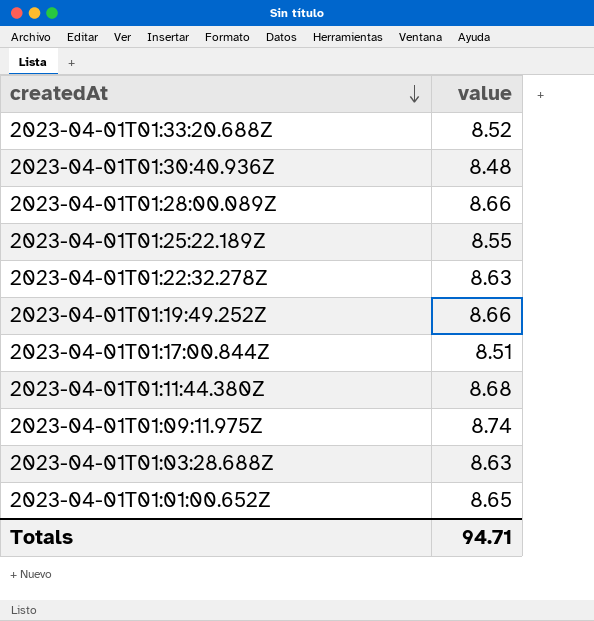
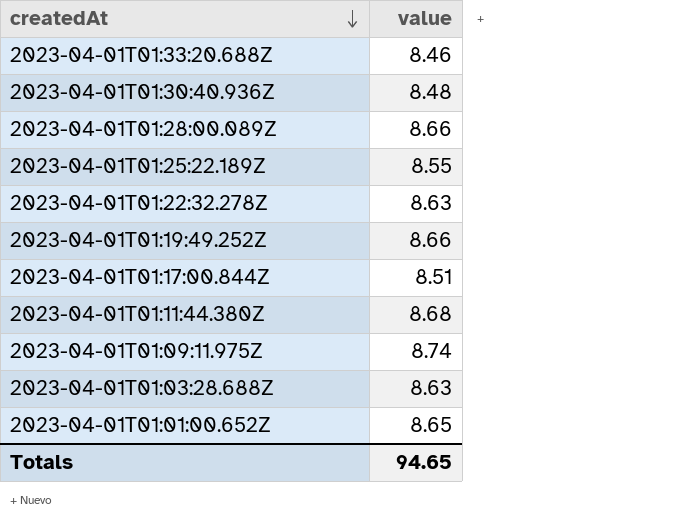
2023-04-01T01:33:20.688Z | value: 8.52 -> 8.46
Totals | value: 94.71 -> 94.65

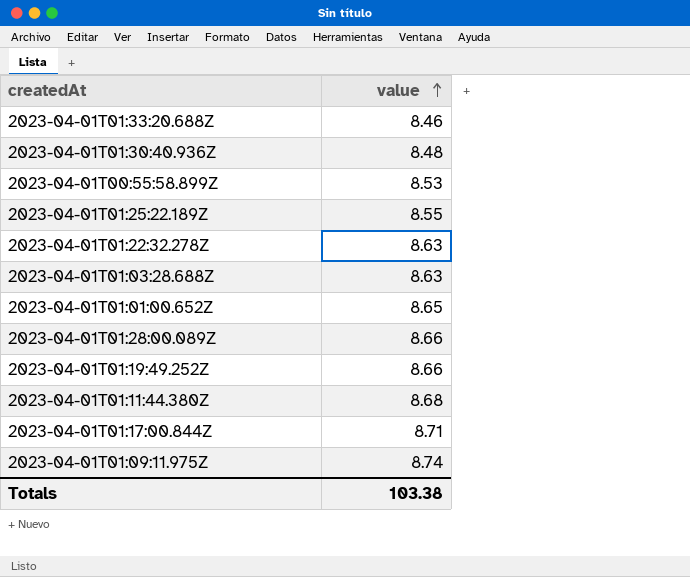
row order: createdAt descending -> value ascending
row 2023-04-01T00:55:58.899Z: none -> 8.53
2023-04-01T01:17:00.844Z | value: 8.51 -> 8.71
Totals | value: 94.65 -> 103.38

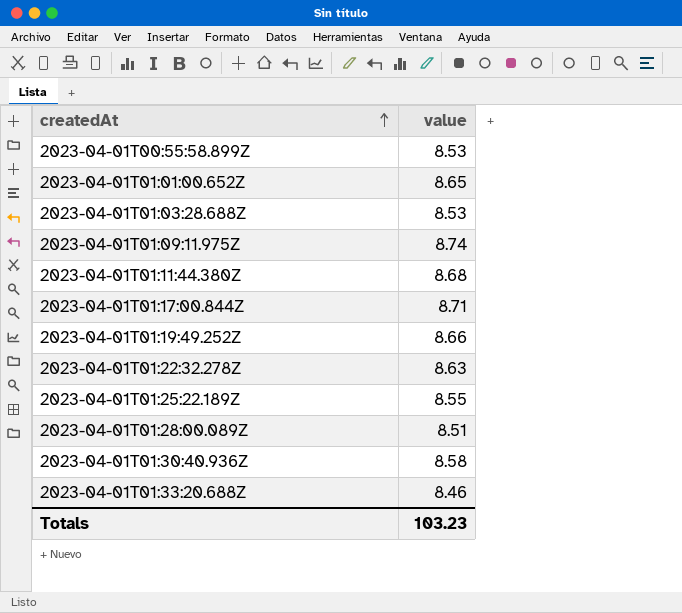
row order: value ascending -> createdAt ascending
2023-04-01T01:03:28.688Z | value: 8.63 -> 8.53
2023-04-01T01:28:00.089Z | value: 8.66 -> 8.51
2023-04-01T01:30:40.936Z | value: 8.48 -> 8.58
Totals | value: 103.38 -> 103.23

